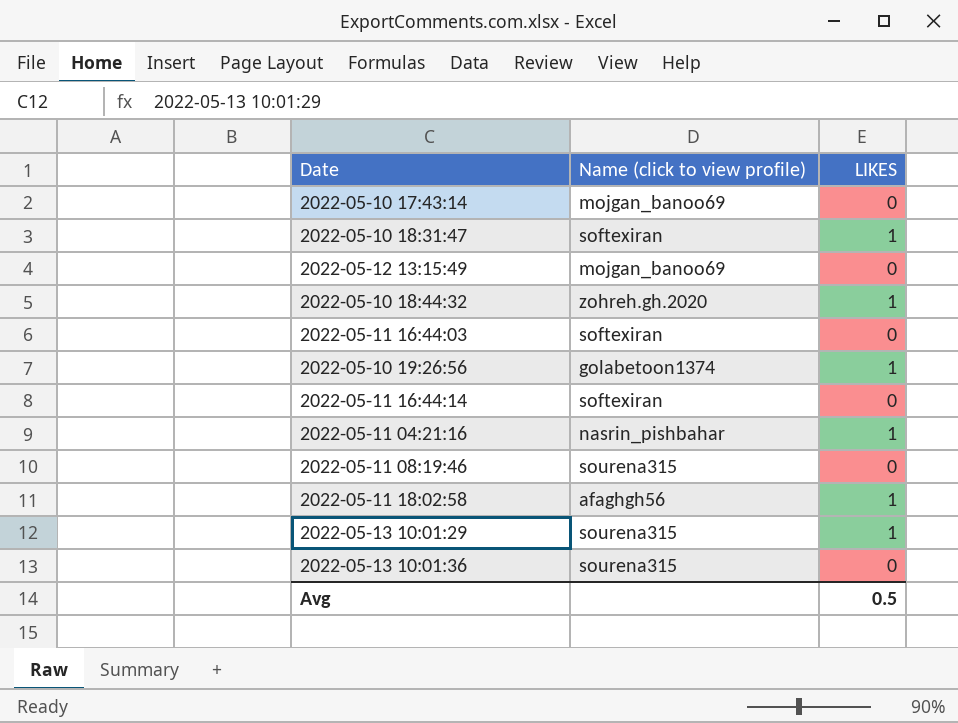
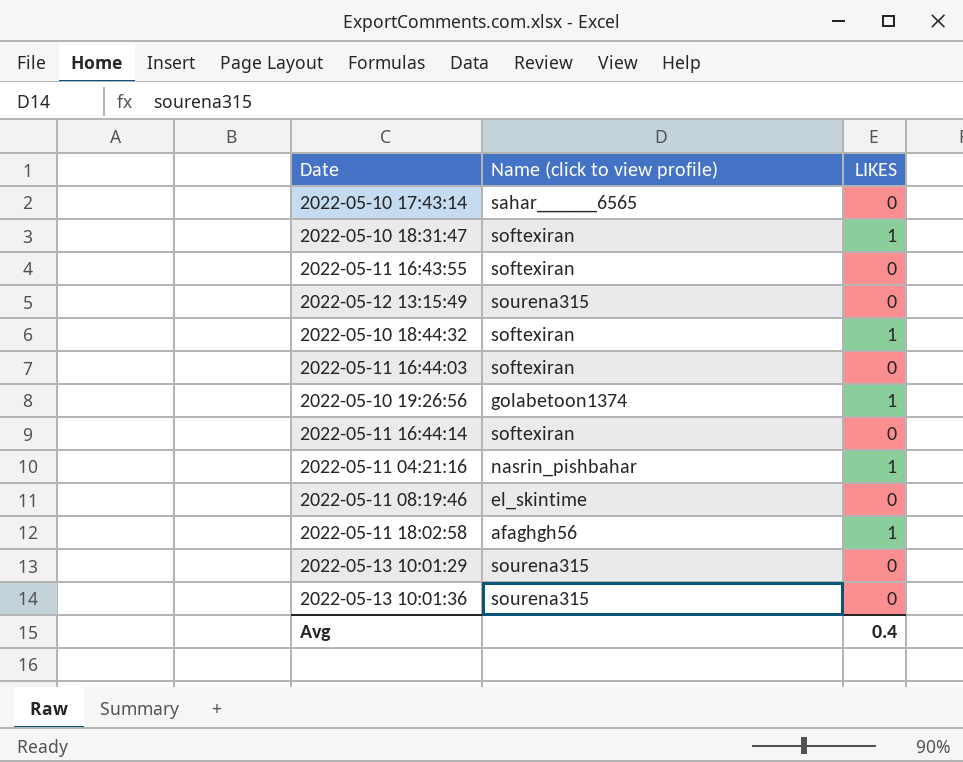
2022-05-10 17:43:14 | Name (click to view profile): mojgan_banoo69 -> sahar______6565
row 2022-05-11 16:43:55: none -> softexiran | 0
2022-05-12 13:15:49 | Name (click to view profile): mojgan_banoo69 -> sourena315
2022-05-10 18:44:32 | Name (click to view profile): zohreh.gh.2020 -> softexiran
2022-05-11 08:19:46 | Name (click to view profile): sourena315 -> el_skintime
2022-05-13 10:01:29 | LIKES: 1 -> 0
Avg | LIKES: 0.5 -> 0.4

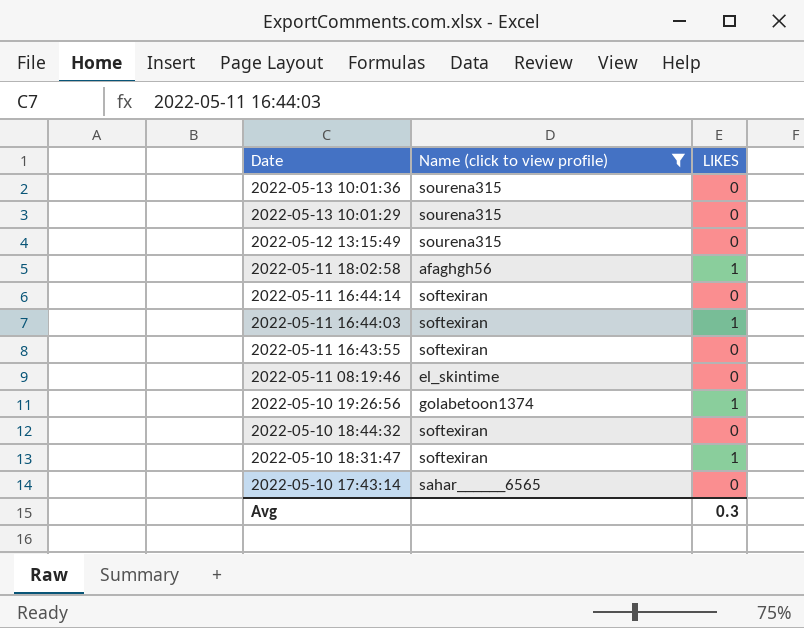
filter: none -> Name (click to view profile) != nasrin_pishbahar
row order: none -> Date descending
2022-05-11 16:44:03 | LIKES: 0 -> 1
2022-05-10 18:44:32 | LIKES: 1 -> 0
Avg | LIKES: 0.4 -> 0.3

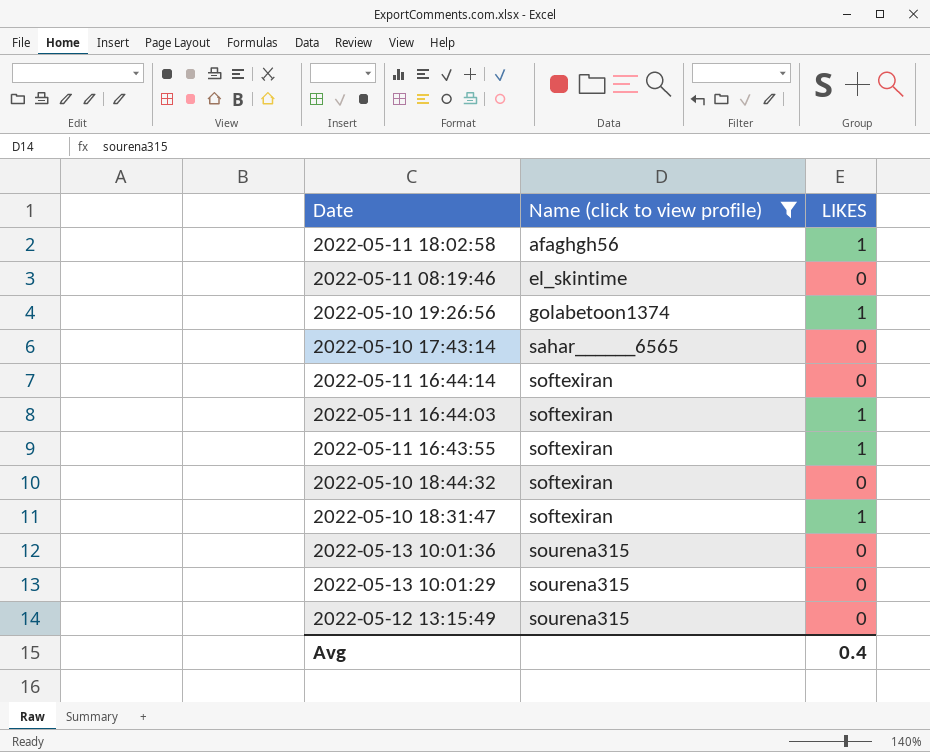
row order: Date descending -> Name (click to view profile) ascending
2022-05-11 16:43:55 | LIKES: 0 -> 1
Avg | LIKES: 0.3 -> 0.4

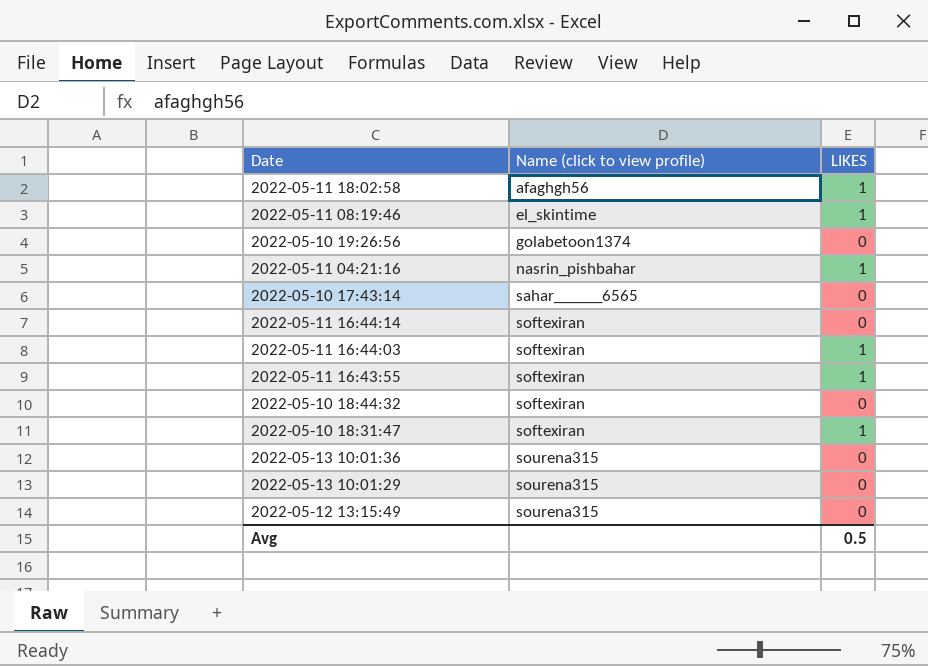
filter: Name (click to view profile) != nasrin_pishbahar -> none
2022-05-11 08:19:46 | LIKES: 0 -> 1
2022-05-10 19:26:56 | LIKES: 1 -> 0
Avg | LIKES: 0.4 -> 0.5

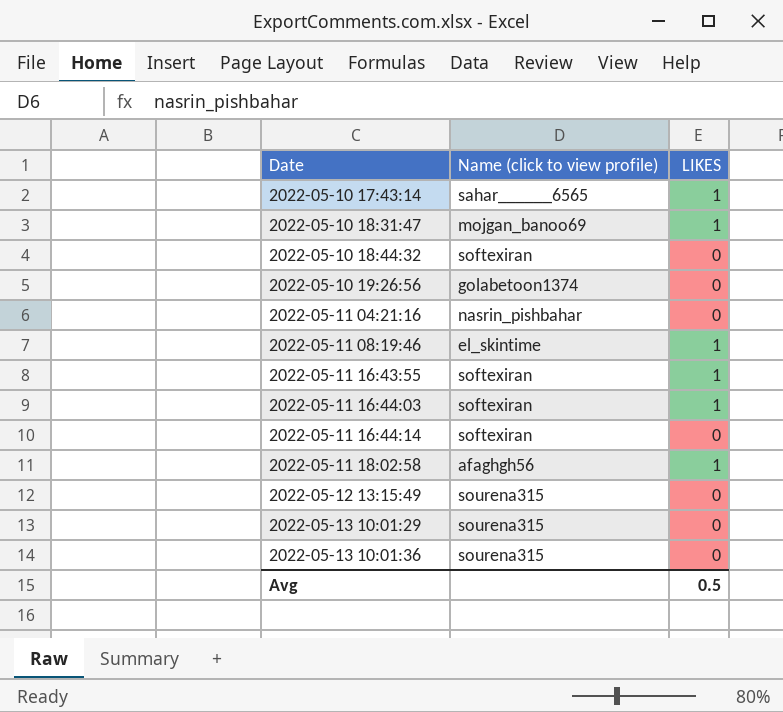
row order: Name (click to view profile) ascending -> Date ascending
2022-05-10 17:43:14 | LIKES: 0 -> 1
2022-05-10 18:31:47 | Name (click to view profile): softexiran -> mojgan_banoo69
2022-05-11 04:21:16 | LIKES: 1 -> 0

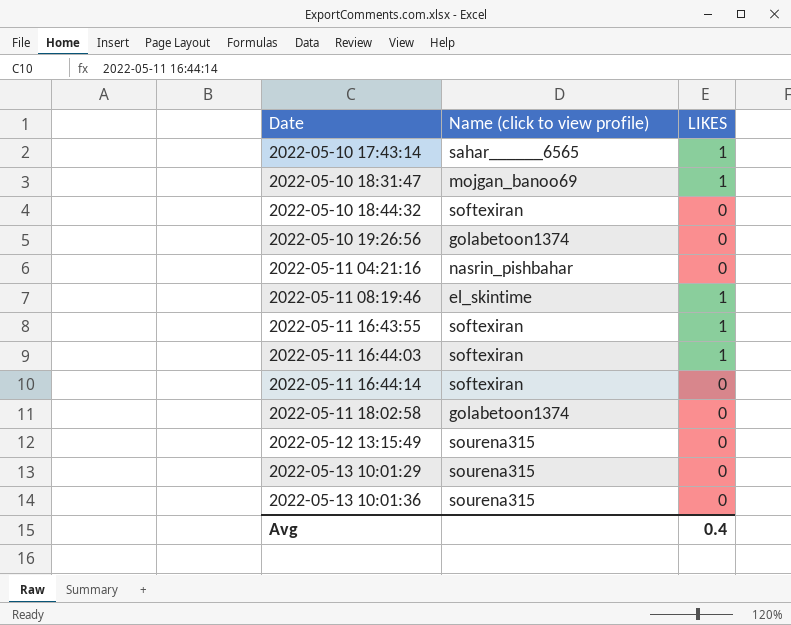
2022-05-11 18:02:58 | Name (click to view profile): afaghgh56 -> golabetoon1374
2022-05-11 18:02:58 | LIKES: 1 -> 0
Avg | LIKES: 0.5 -> 0.4

